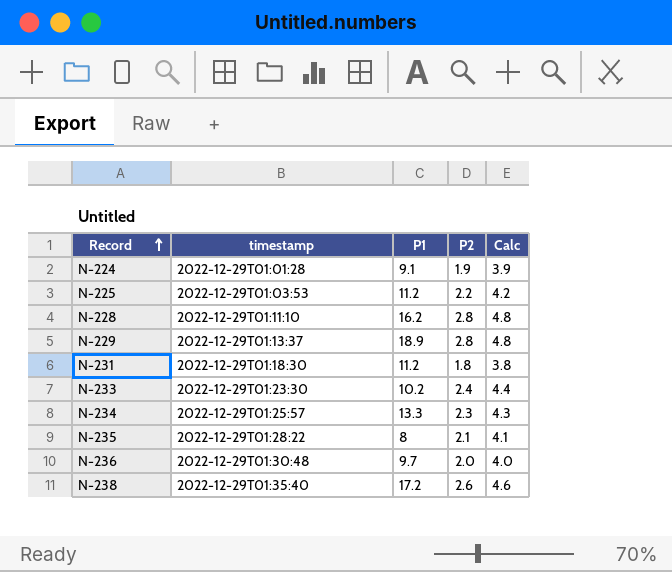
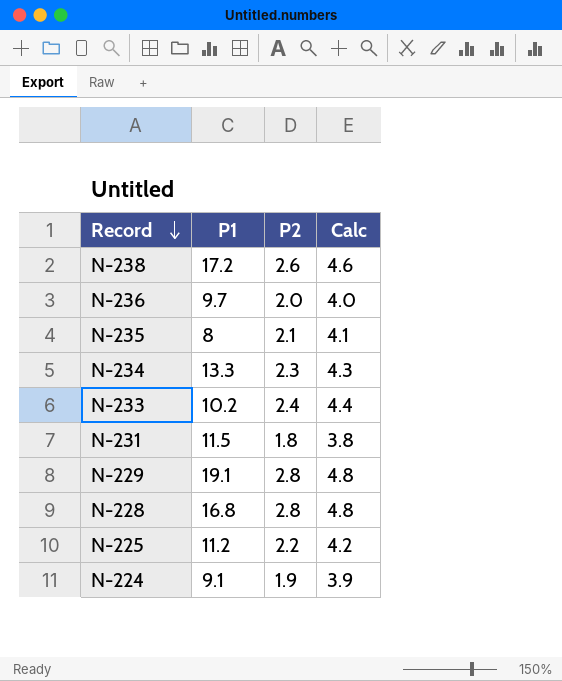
row order: Record ascending -> Record descending
column timestamp | position: 2 -> none
N-231 | P1: 11.2 -> 11.5
N-229 | P1: 18.9 -> 19.1
N-228 | P1: 16.2 -> 16.8

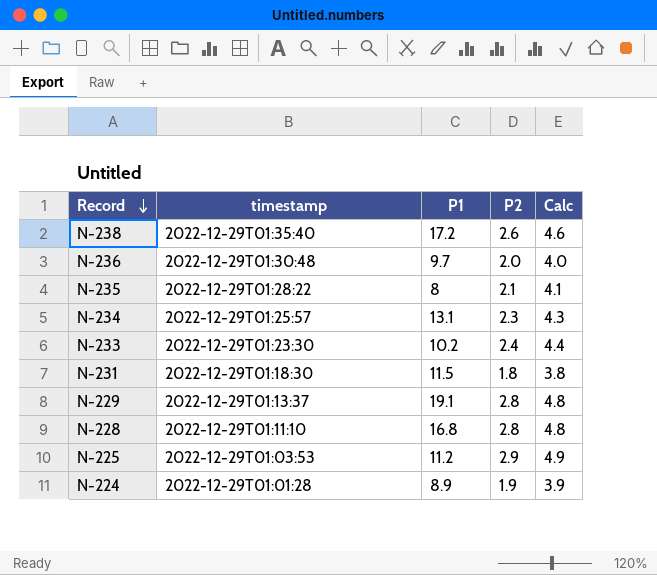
column timestamp | position: none -> 2
N-234 | P1: 13.3 -> 13.1
N-225 | P2: 2.2 -> 2.9
N-225 | Calc: 4.2 -> 4.9
N-224 | P1: 9.1 -> 8.9

